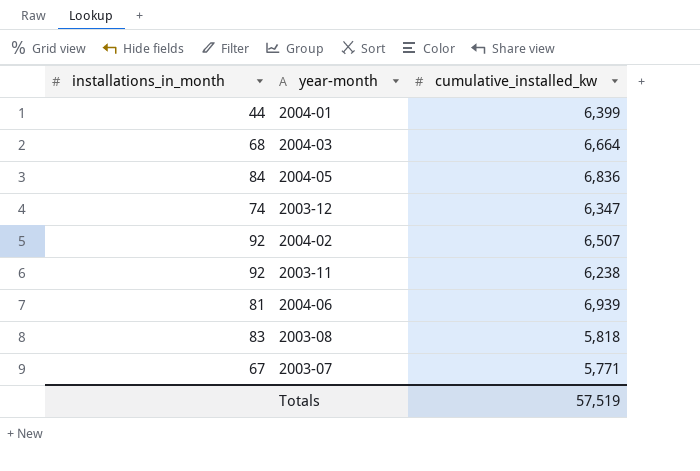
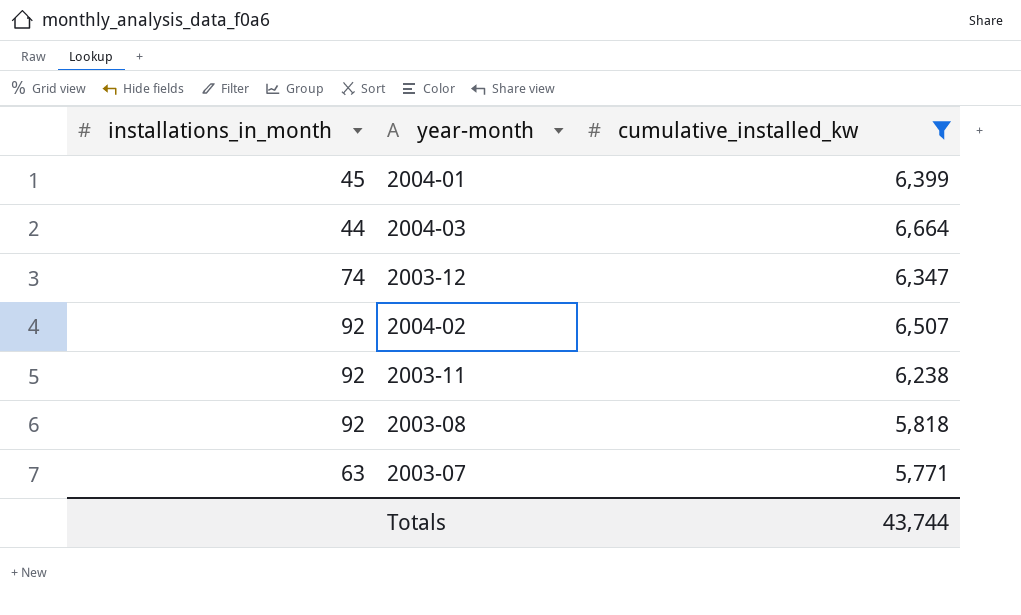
filter: none -> cumulative_installed_kw <= 6,664
2004-01 | installations_in_month: 44 -> 45
2004-03 | installations_in_month: 68 -> 44
2003-08 | installations_in_month: 83 -> 92
2003-07 | installations_in_month: 67 -> 63
Totals | cumulative_installed_kw: 57,519 -> 43,744

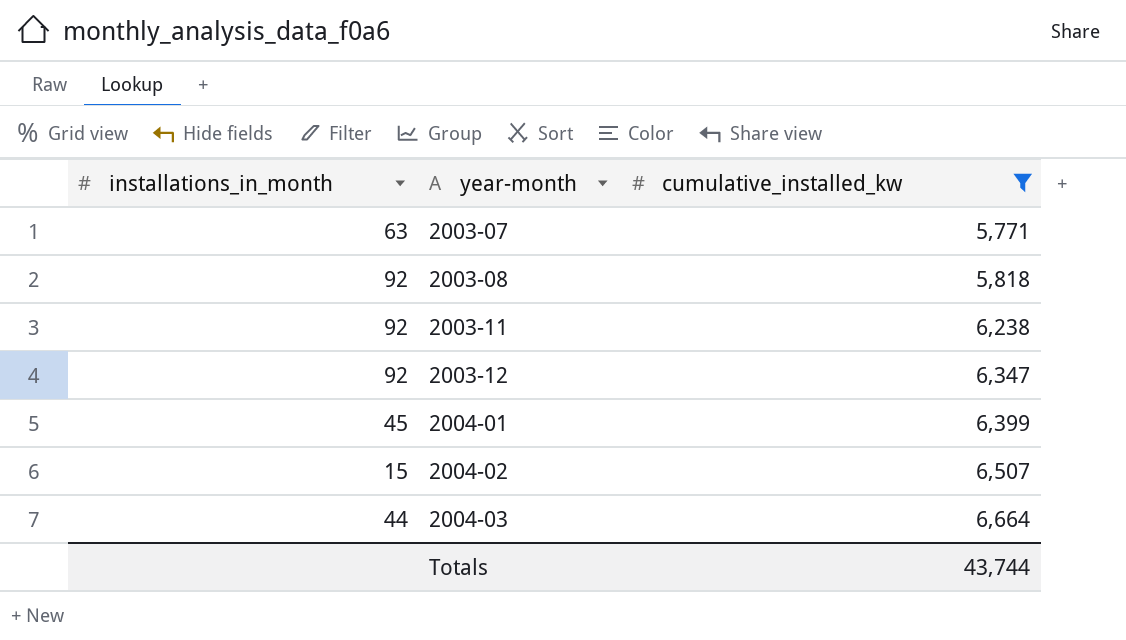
row order: none -> year-month ascending
2003-12 | installations_in_month: 74 -> 92
2004-02 | installations_in_month: 92 -> 15

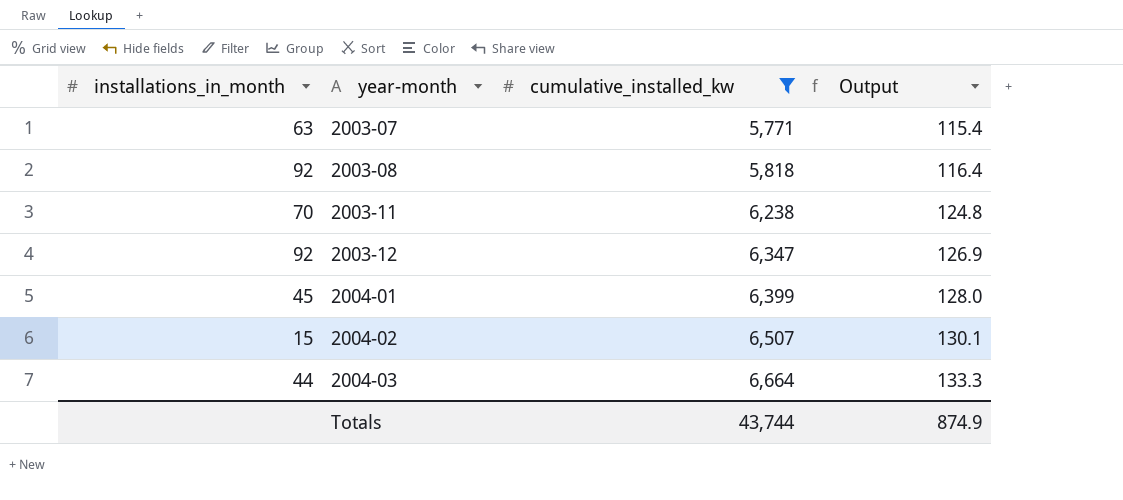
column Output | formula: none -> [cumulative_installed_kw] * 0.02
2003-11 | installations_in_month: 92 -> 70

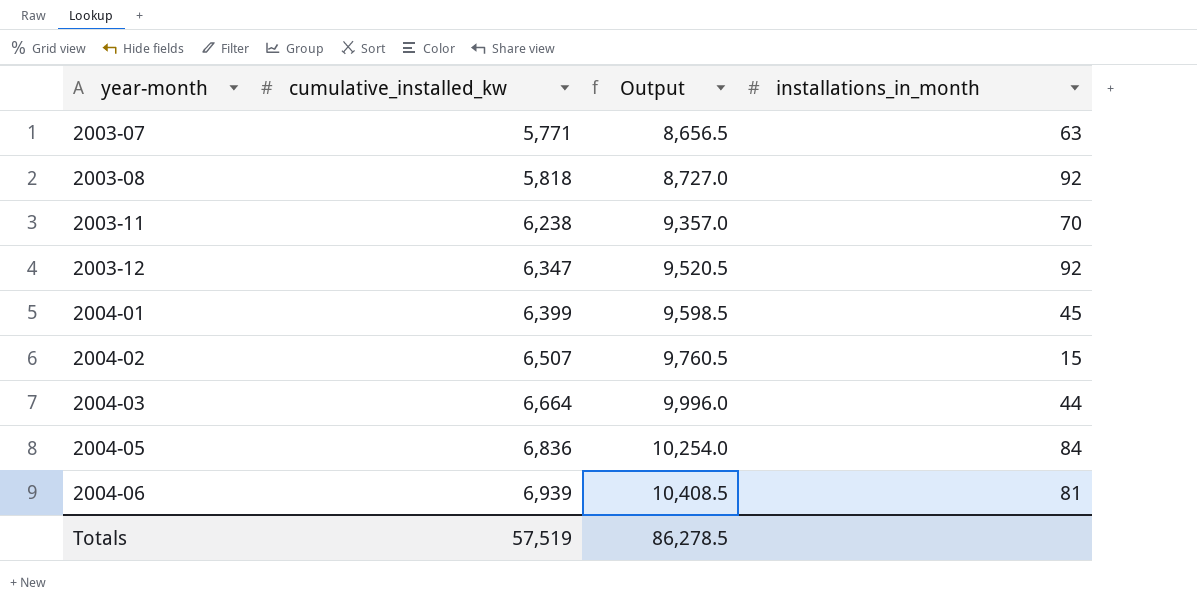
filter: cumulative_installed_kw <= 6,664 -> none
column Output | formula: [cumulative_installed_kw] * 0.02 -> [cumulative_installed_kw] * 1.5
column installations_in_month | position: 1 -> 4
Totals | cumulative_installed_kw: 43,744 -> 57,519
Totals | Output: 874.9 -> 86,278.5

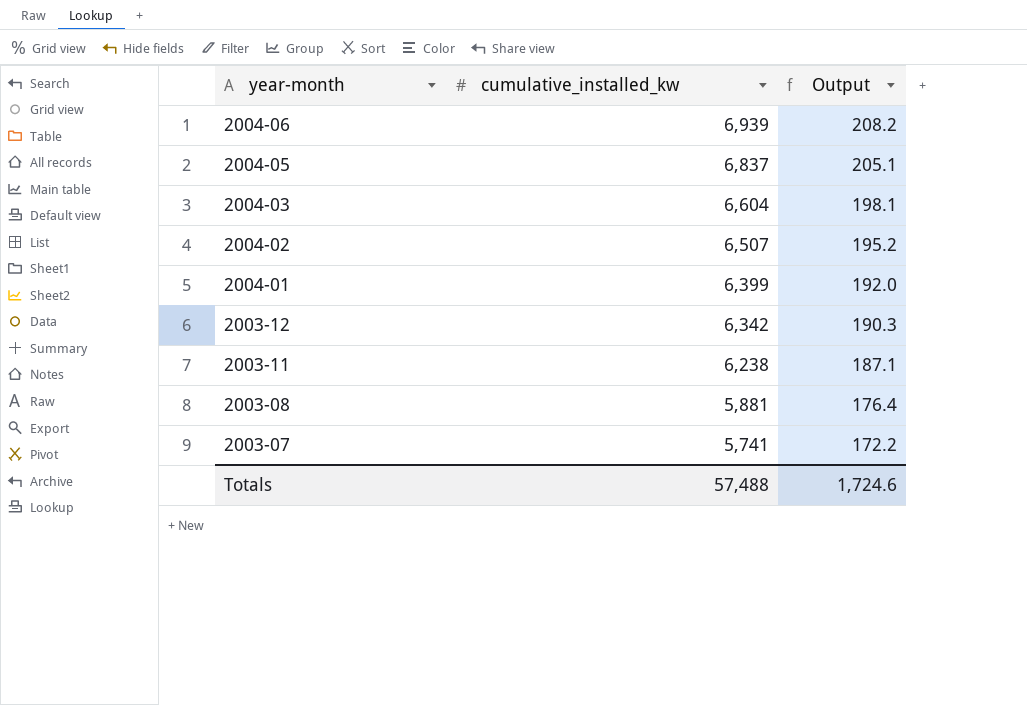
row order: year-month ascending -> year-month descending
column installations_in_month | position: 4 -> none
column Output | formula: [cumulative_installed_kw] * 1.5 -> [cumulative_installed_kw] * 0.03
2004-05 | cumulative_installed_kw: 6,836 -> 6,837
2004-03 | cumulative_installed_kw: 6,664 -> 6,604
2003-12 | cumulative_installed_kw: 6,347 -> 6,342
2003-08 | cumulative_installed_kw: 5,818 -> 5,881
2003-07 | cumulative_installed_kw: 5,771 -> 5,741
Totals | cumulative_installed_kw: 57,519 -> 57,488
Totals | Output: 86,278.5 -> 1,724.6

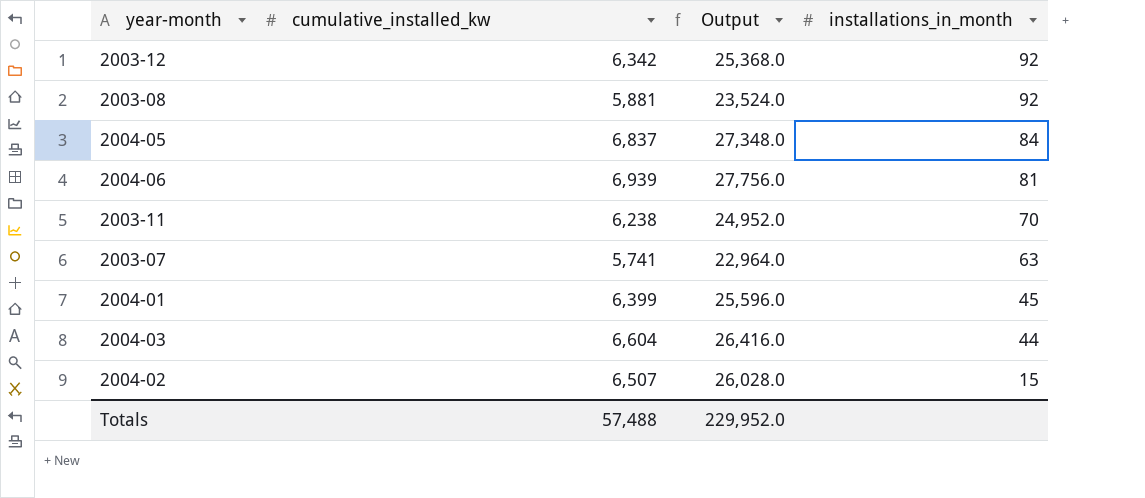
row order: year-month descending -> installations_in_month descending
column Output | formula: [cumulative_installed_kw] * 0.03 -> [cumulative_installed_kw] * 4
column installations_in_month | position: none -> 4
Totals | Output: 1,724.6 -> 229,952.0

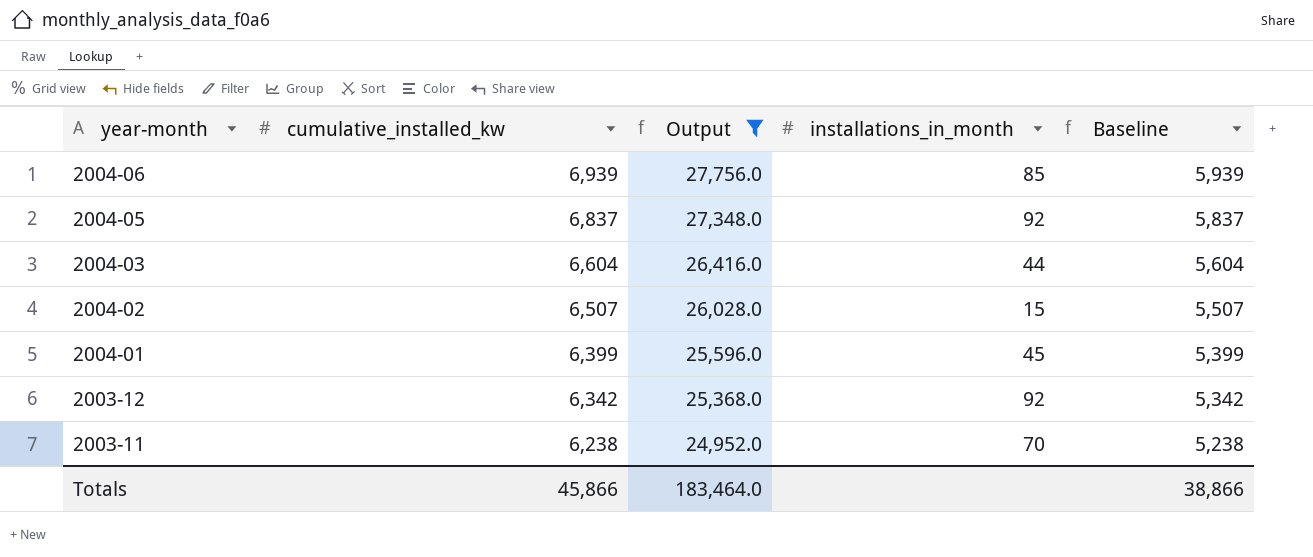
filter: none -> Output >= 24,952.0
row order: installations_in_month descending -> year-month descending
column Baseline | formula: none -> [cumulative_installed_kw] - 1000
2004-06 | installations_in_month: 81 -> 85
2004-05 | installations_in_month: 84 -> 92
Totals | cumulative_installed_kw: 57,488 -> 45,866
Totals | Output: 229,952.0 -> 183,464.0

